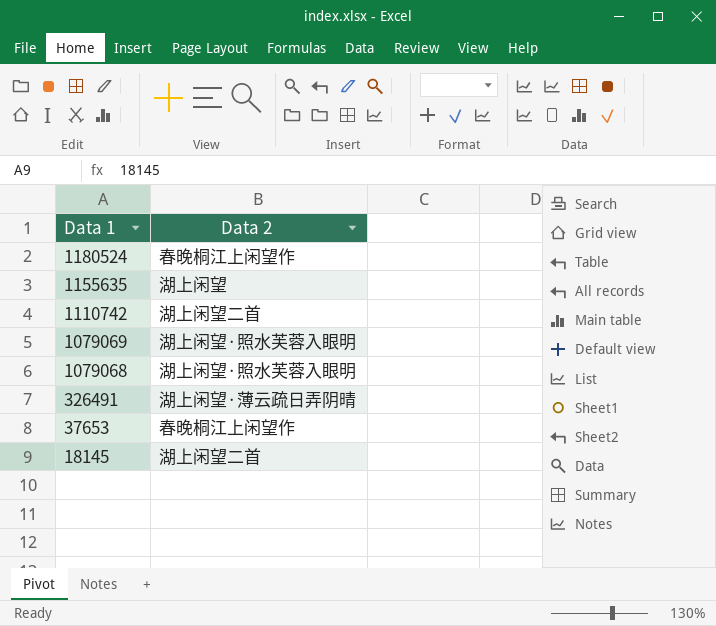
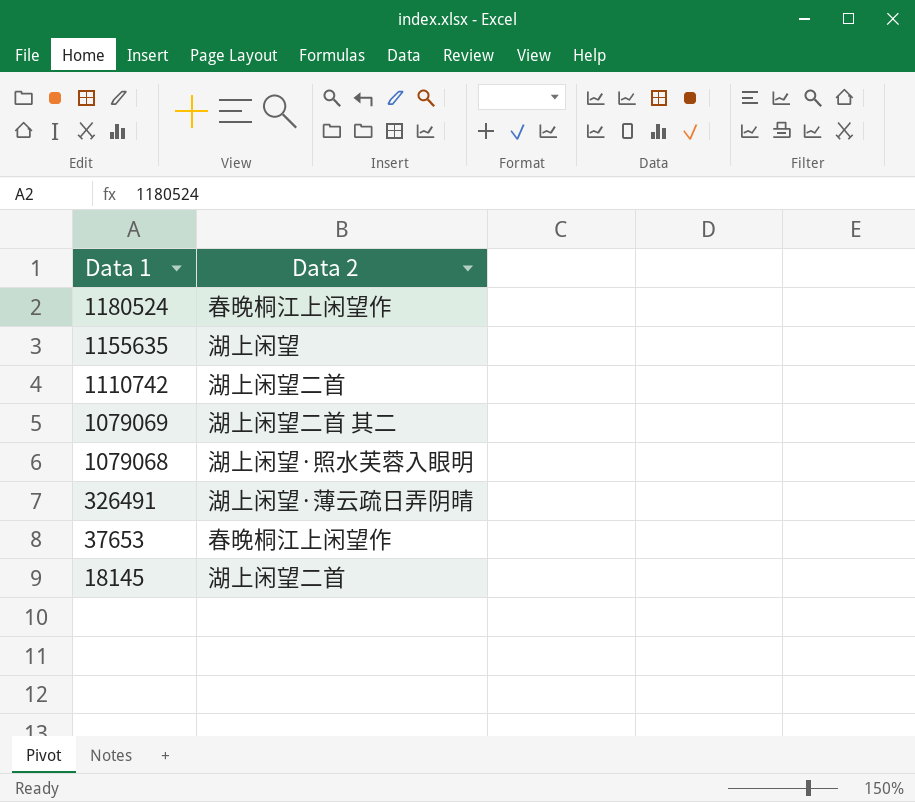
1079069 | Data 2: 湖上闲望·照水芙蓉入眼明 -> 湖上闲望二首 其二

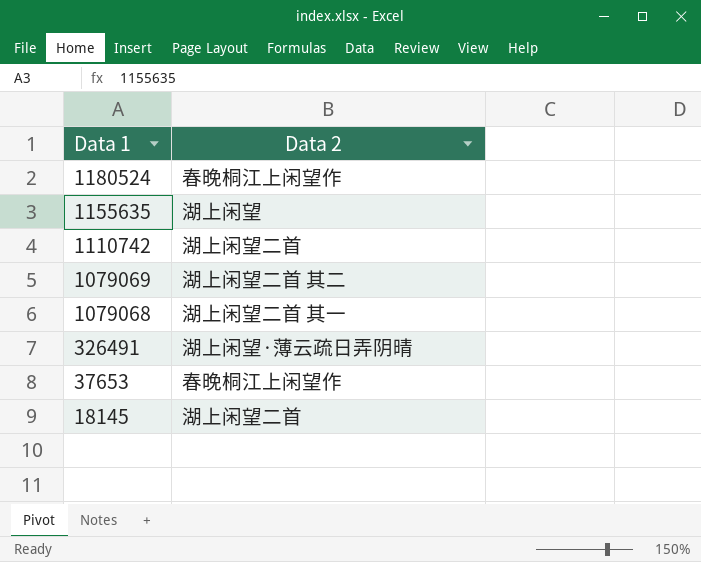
1079068 | Data 2: 湖上闲望·照水芙蓉入眼明 -> 湖上闲望二首 其一

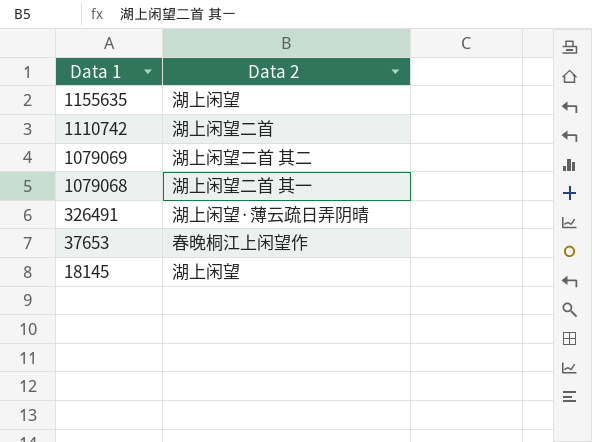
row 1180524: 春晚桐江上闲望作 -> none
18145 | Data 2: 湖上闲望二首 -> 湖上闲望

